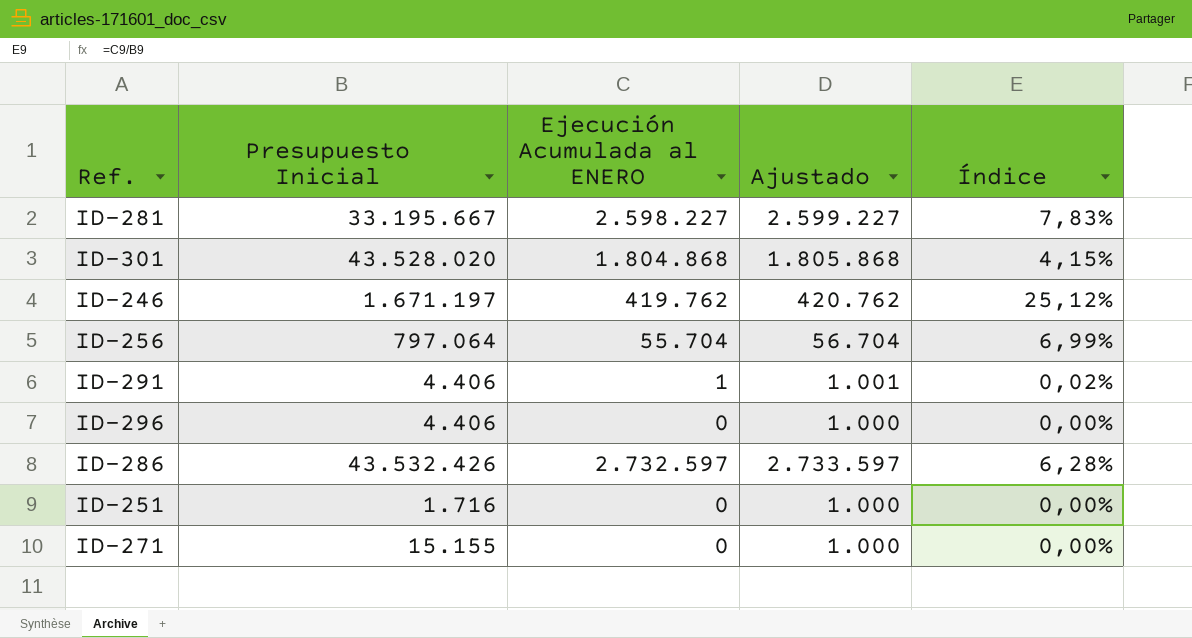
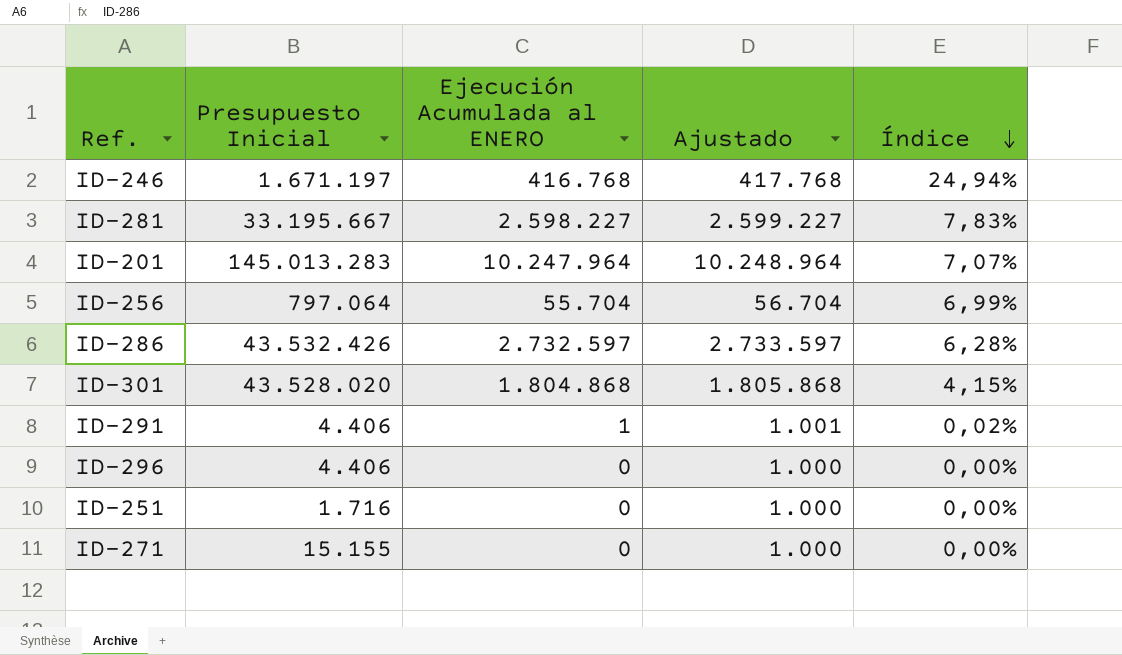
row order: none -> Índice descending
ID-246 | Ejecución Acumulada al ENERO: 419.762 -> 416.768
ID-246 | Ajustado: 420.762 -> 417.768
ID-246 | Índice: 25,12% -> 24,94%
row ID-201: none -> 145.013.283 | 10.247.964 | 10.248.964 | 7,07%

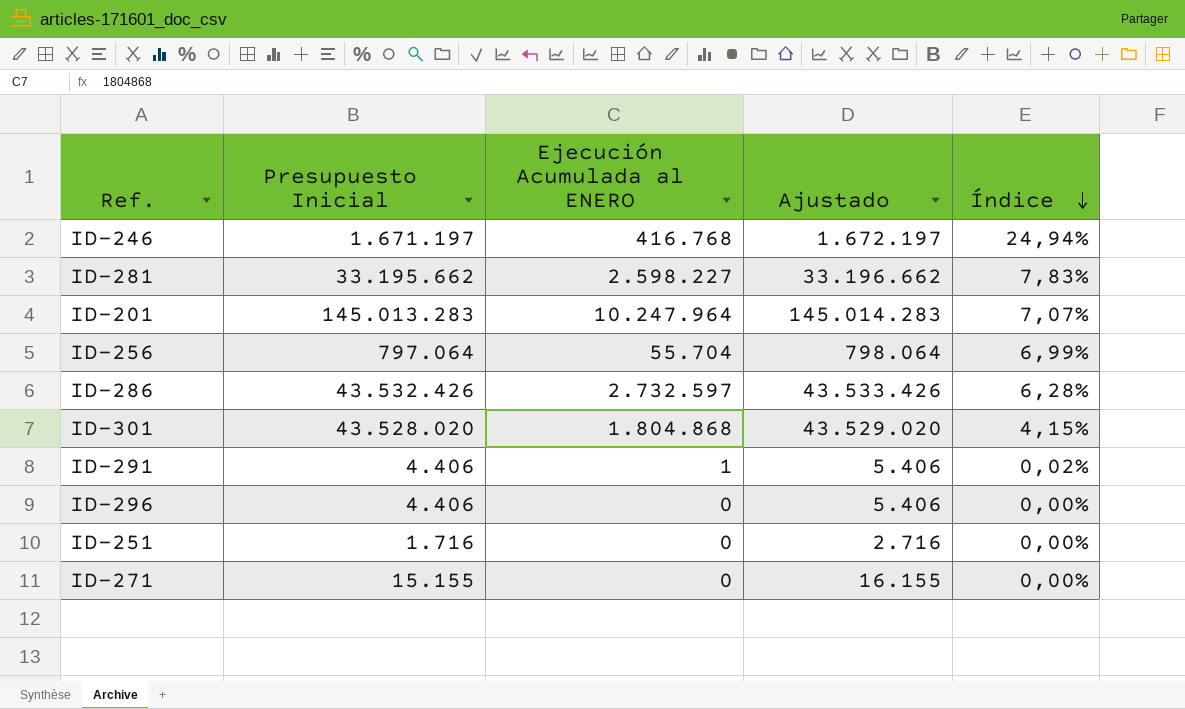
column Ajustado | formula: [Ejecución Acumulada al ENERO] + 1000 -> [Presupuesto Inicial] + 1000
ID-281 | Presupuesto Inicial: 33.195.667 -> 33.195.662

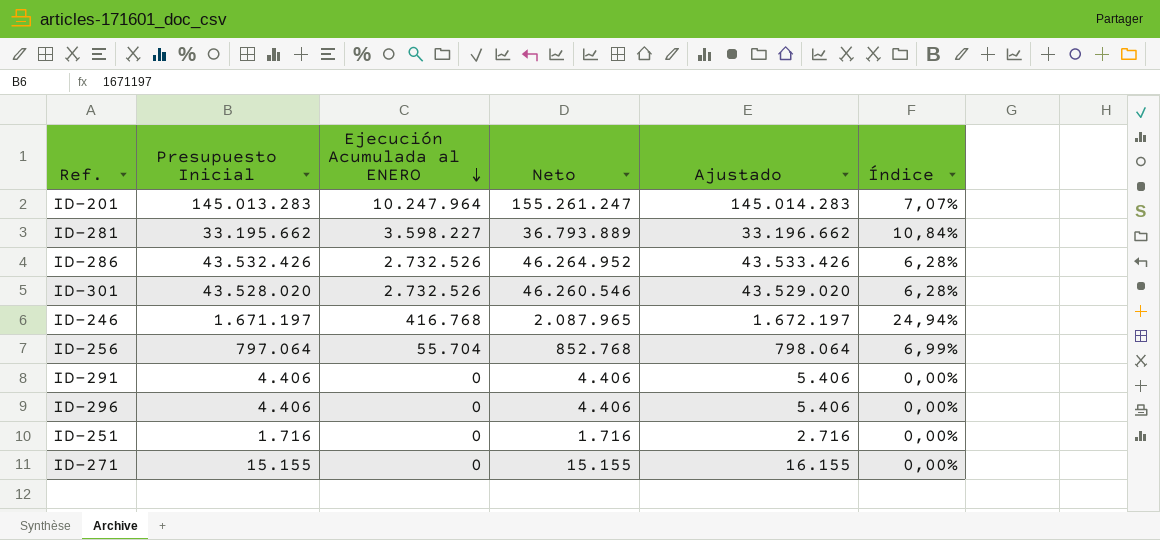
row order: Índice descending -> Ejecución Acumulada al ENERO descending
column Neto | formula: none -> [Presupuesto Inicial] + [Ejecución Acumulada al ENERO]
ID-281 | Ejecución Acumulada al ENERO: 2.598.227 -> 3.598.227
ID-281 | Índice: 7,83% -> 10,84%
ID-286 | Ejecución Acumulada al ENERO: 2.732.597 -> 2.732.526
ID-301 | Ejecución Acumulada al ENERO: 1.804.868 -> 2.732.526
ID-301 | Índice: 4,15% -> 6,28%
ID-291 | Ejecución Acumulada al ENERO: 1 -> 0
ID-291 | Índice: 0,02% -> 0,00%

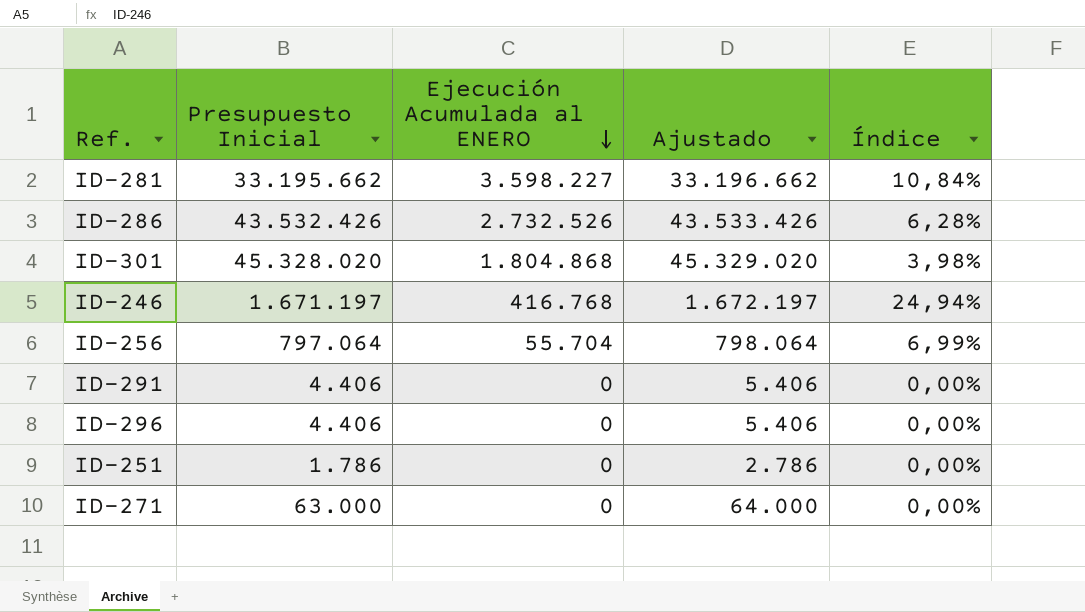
column Neto | formula: [Presupuesto Inicial] + [Ejecución Acumulada al ENERO] -> none
row ID-201: 145.013.283 | 10.247.964 | 155.261.247 | 145.014.283 | 7,07% -> none
ID-301 | Presupuesto Inicial: 43.528.020 -> 45.328.020
ID-301 | Ejecución Acumulada al ENERO: 2.732.526 -> 1.804.868
ID-301 | Ajustado: 43.529.020 -> 45.329.020
ID-301 | Índice: 6,28% -> 3,98%
ID-251 | Presupuesto Inicial: 1.716 -> 1.786
ID-251 | Ajustado: 2.716 -> 2.786
ID-271 | Presupuesto Inicial: 15.155 -> 63.000
ID-271 | Ajustado: 16.155 -> 64.000

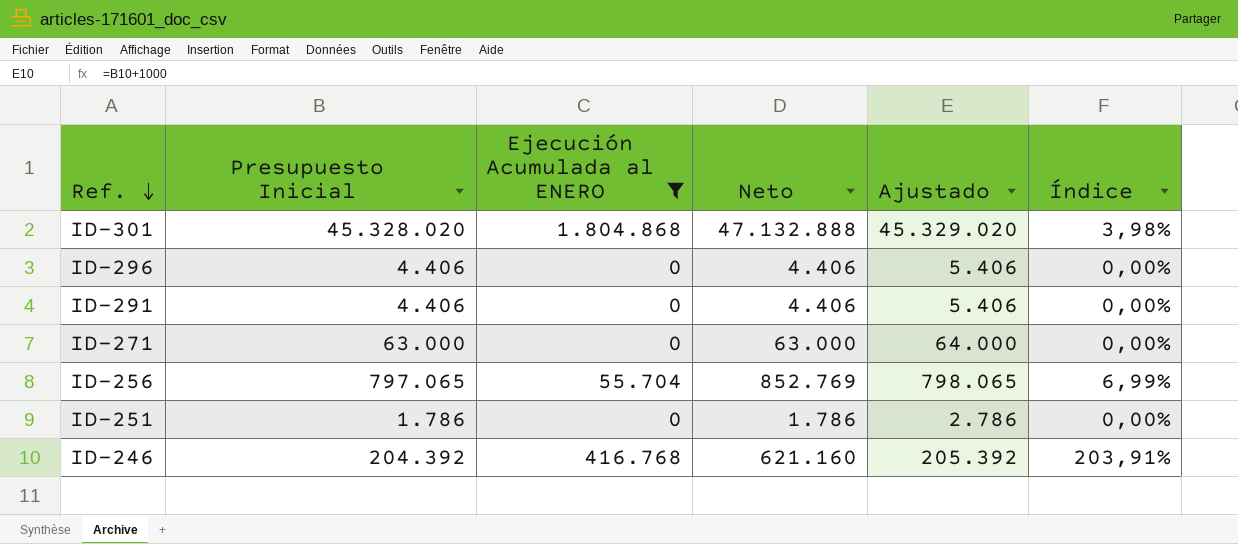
filter: none -> Ejecución Acumulada al ENERO <= 1.804.868
row order: Ejecución Acumulada al ENERO descending -> Ref. descending
column Neto | formula: none -> [Presupuesto Inicial] + [Ejecución Acumulada al ENERO]
ID-256 | Presupuesto Inicial: 797.064 -> 797.065
ID-256 | Ajustado: 798.064 -> 798.065
ID-246 | Presupuesto Inicial: 1.671.197 -> 204.392
ID-246 | Ajustado: 1.672.197 -> 205.392
ID-246 | Índice: 24,94% -> 203,91%

